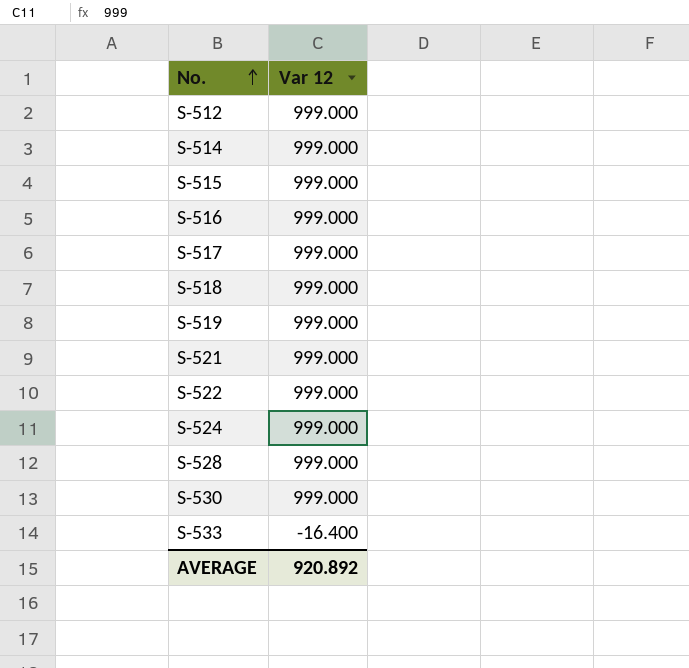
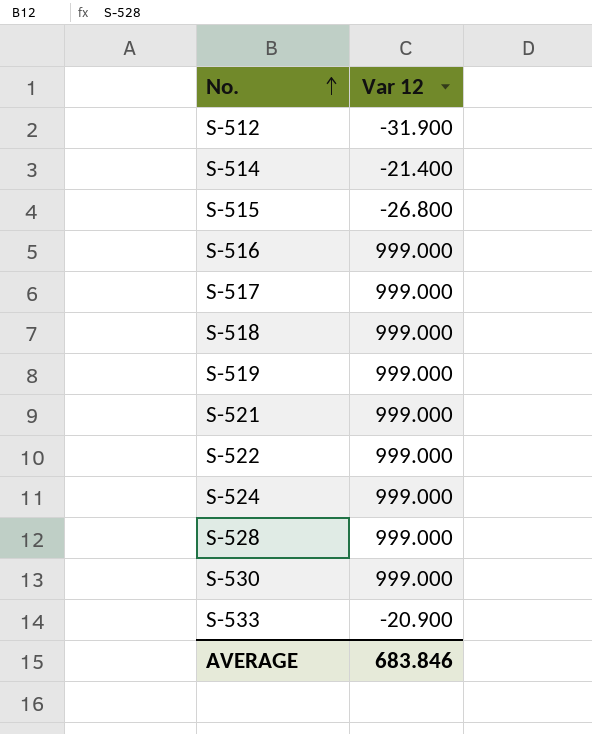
S-512 | Var 12: 999.000 -> -31.900
S-514 | Var 12: 999.000 -> -21.400
S-515 | Var 12: 999.000 -> -26.800
S-533 | Var 12: -16.400 -> -20.900
AVERAGE | Var 12: 920.892 -> 683.846

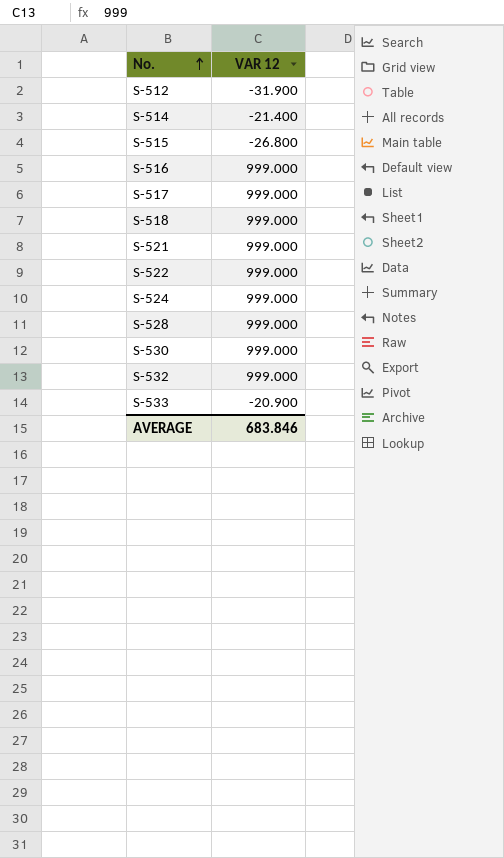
column name: Var 12 -> VAR 12
row S-519: 999.000 -> none
row S-532: none -> 999.000

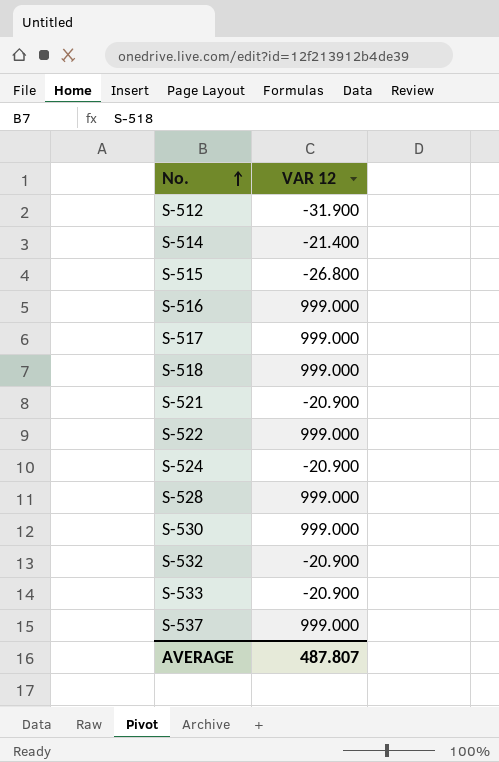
S-521 | VAR 12: 999.000 -> -20.900
S-524 | VAR 12: 999.000 -> -20.900
S-532 | VAR 12: 999.000 -> -20.900
row S-537: none -> 999.000
AVERAGE | VAR 12: 683.846 -> 487.807

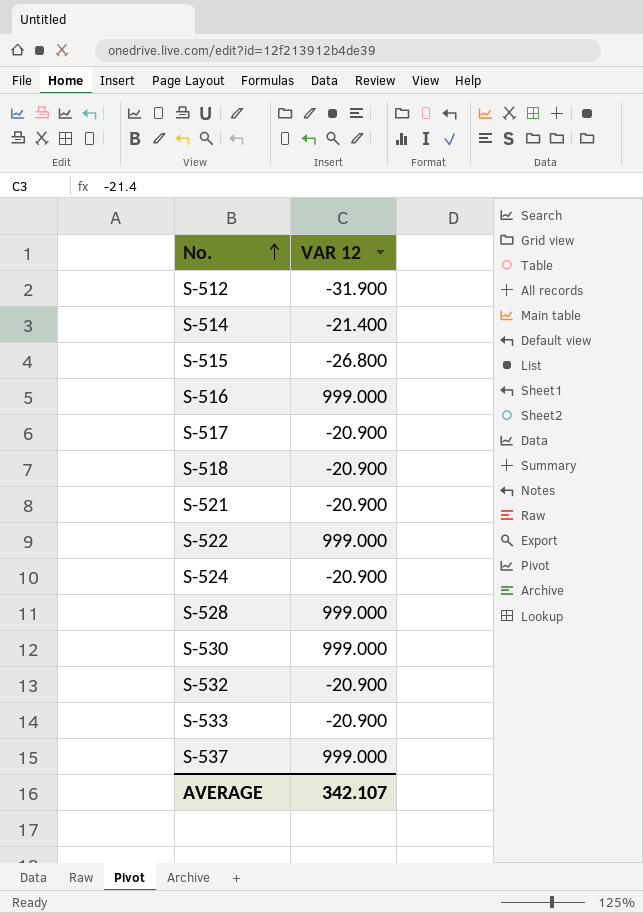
S-517 | VAR 12: 999.000 -> -20.900
S-518 | VAR 12: 999.000 -> -20.900
AVERAGE | VAR 12: 487.807 -> 342.107

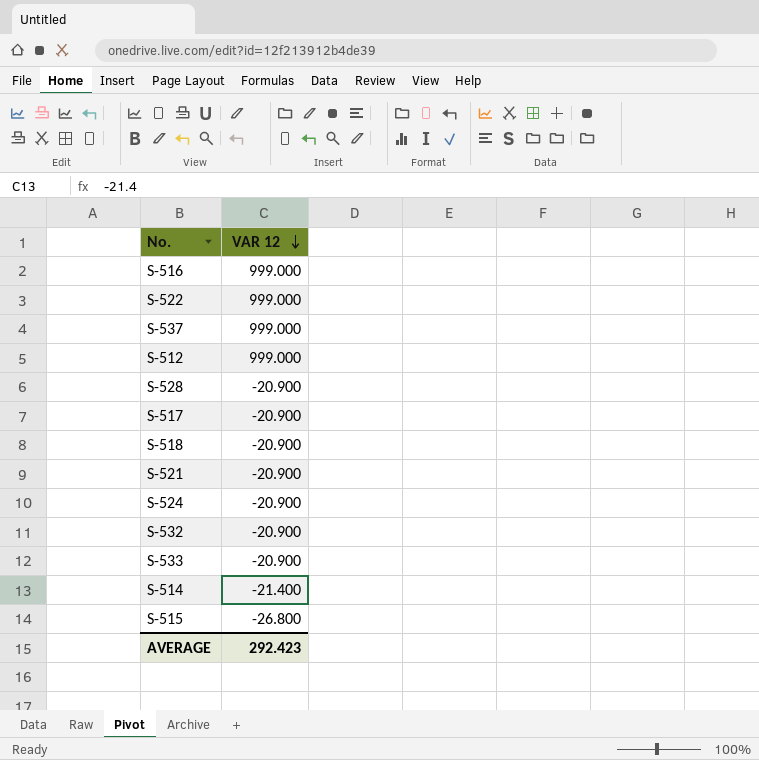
row order: No. ascending -> VAR 12 descending
row S-530: 999.000 -> none
S-512 | VAR 12: -31.900 -> 999.000
S-528 | VAR 12: 999.000 -> -20.900
AVERAGE | VAR 12: 342.107 -> 292.423

